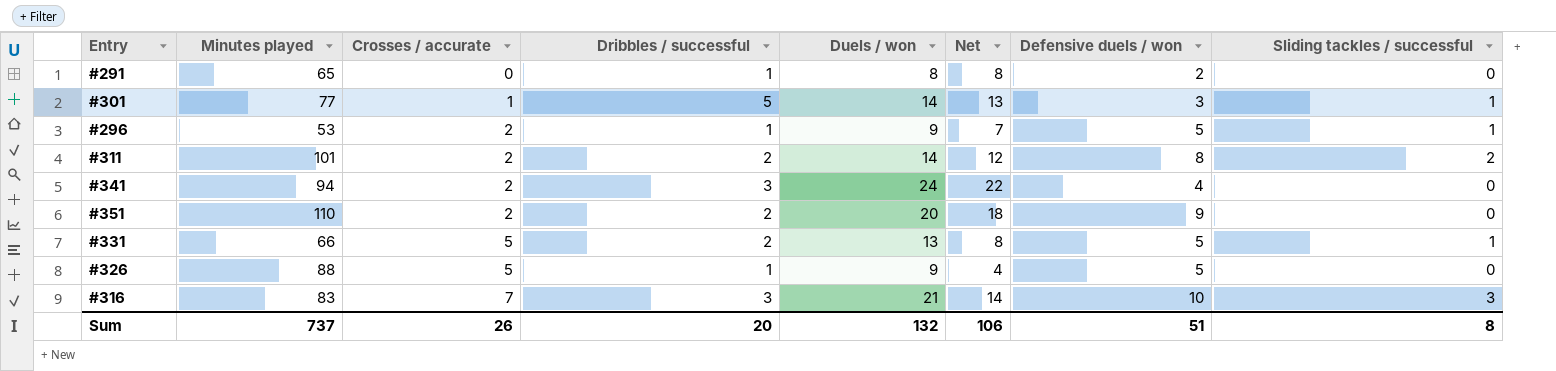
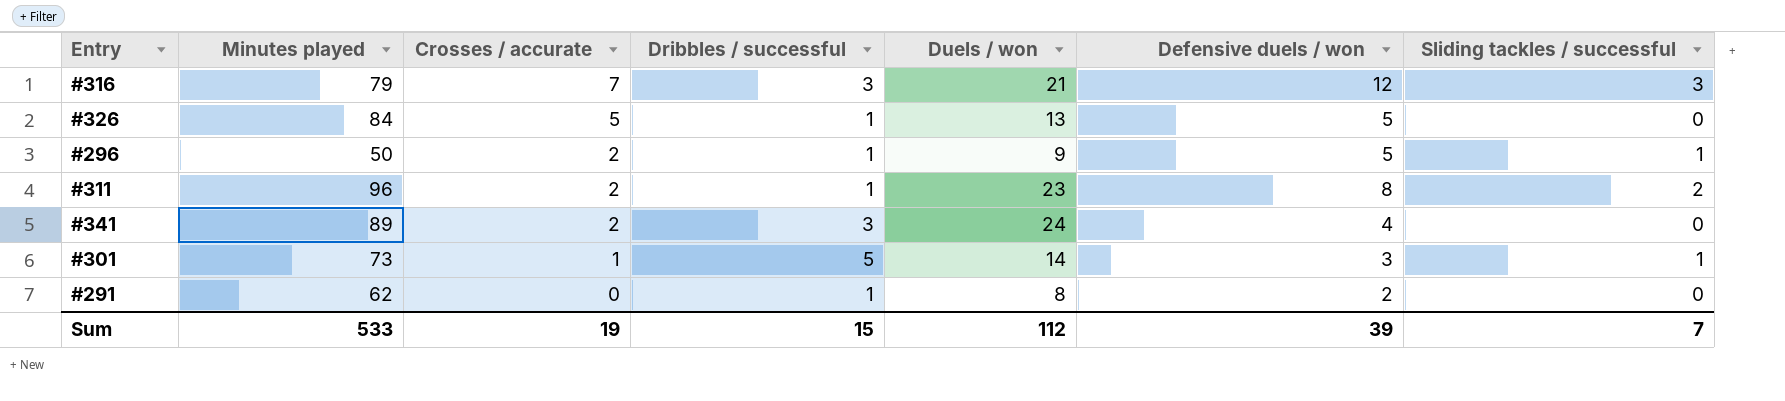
row order: Crosses / accurate ascending -> Crosses / accurate descending
column Net | formula: [Duels / won] - [Crosses / accurate] -> none
row #351: 110 | 2 | 2 | 20 | 18 | 9 | 0 -> none
row #331: 66 | 5 | 2 | 13 | 8 | 5 | 1 -> none
#316 | Minutes played: 83 -> 79
#316 | Defensive duels / won: 10 -> 12
#326 | Minutes played: 88 -> 84
#326 | Duels / won: 9 -> 13
#296 | Minutes played: 53 -> 50
#311 | Minutes played: 101 -> 96
#311 | Dribbles / successful: 2 -> 1
#311 | Duels / won: 14 -> 23
#341 | Minutes played: 94 -> 89
#301 | Minutes played: 77 -> 73
#291 | Minutes played: 65 -> 62
Sum | Minutes played: 737 -> 533
Sum | Crosses / accurate: 26 -> 19
Sum | Dribbles / successful: 20 -> 15
Sum | Duels / won: 132 -> 112
Sum | Defensive duels / won: 51 -> 39
Sum | Sliding tackles / successful: 8 -> 7

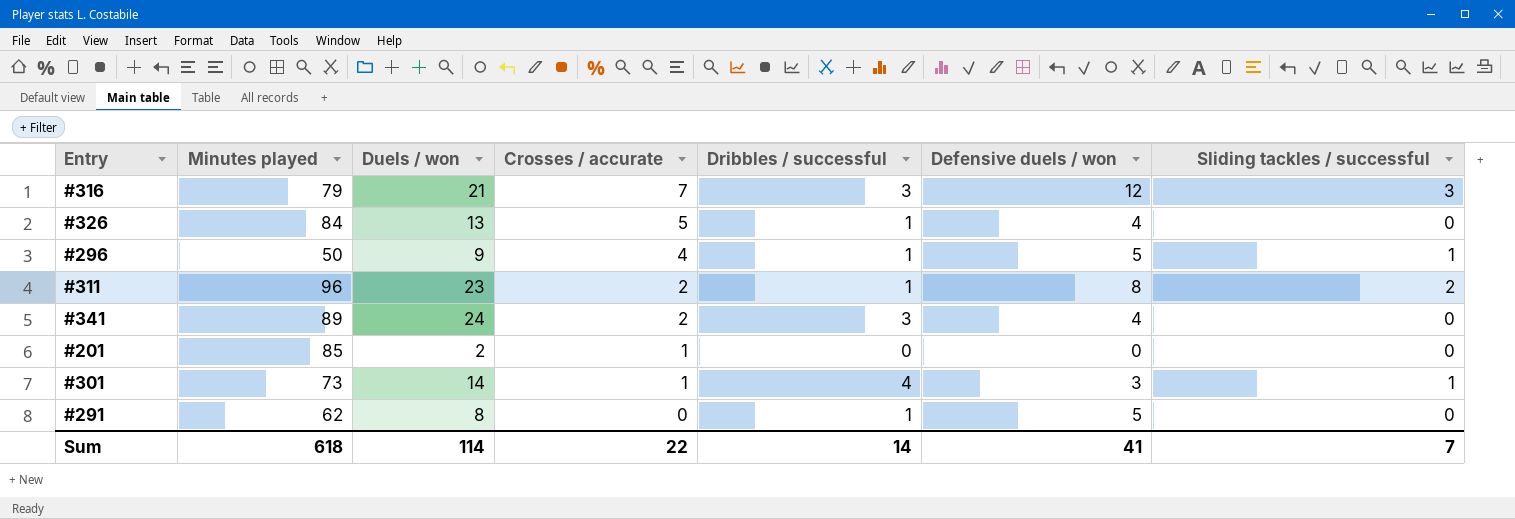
column Duels / won | position: 5 -> 3
#326 | Defensive duels / won: 5 -> 4
#296 | Crosses / accurate: 2 -> 4
row #201: none -> 85 | 2 | 1 | 0 | 0 | 0
#301 | Dribbles / successful: 5 -> 4
#291 | Defensive duels / won: 2 -> 5
Sum | Minutes played: 533 -> 618
Sum | Duels / won: 112 -> 114
Sum | Crosses / accurate: 19 -> 22
Sum | Dribbles / successful: 15 -> 14
Sum | Defensive duels / won: 39 -> 41

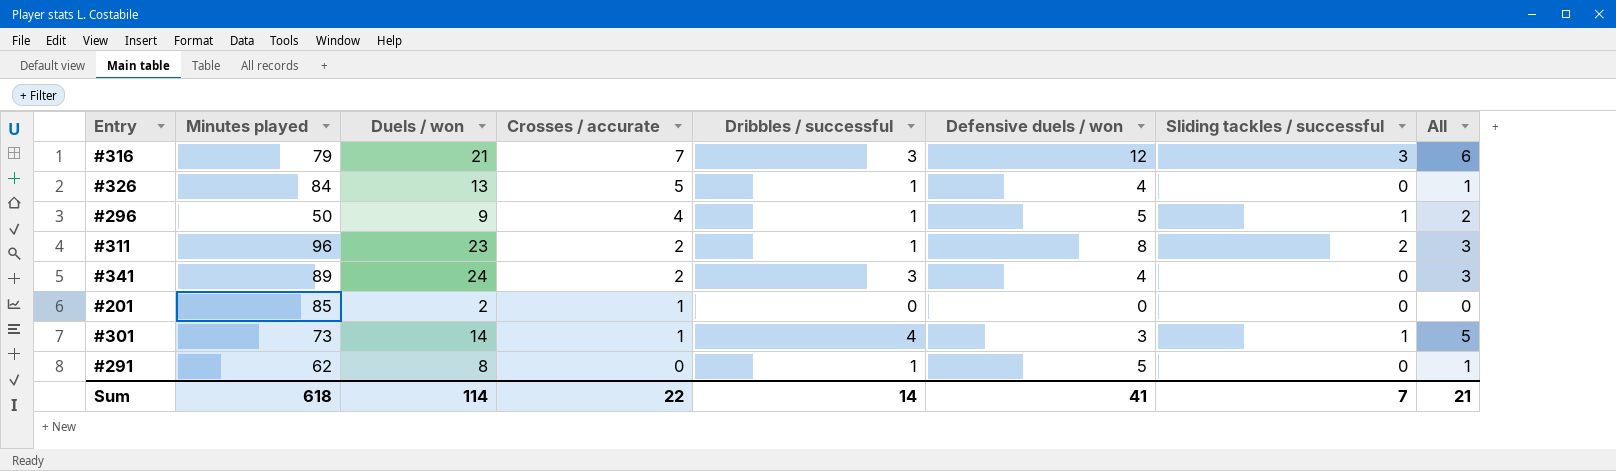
column All | formula: none -> [Dribbles / successful] + [Sliding tackles / successful]

